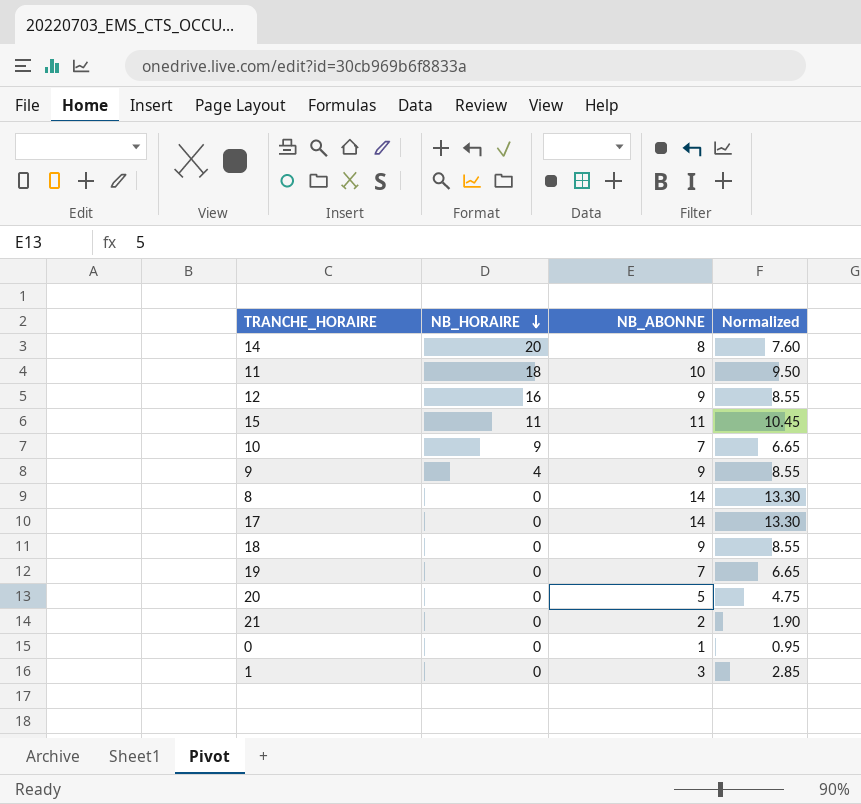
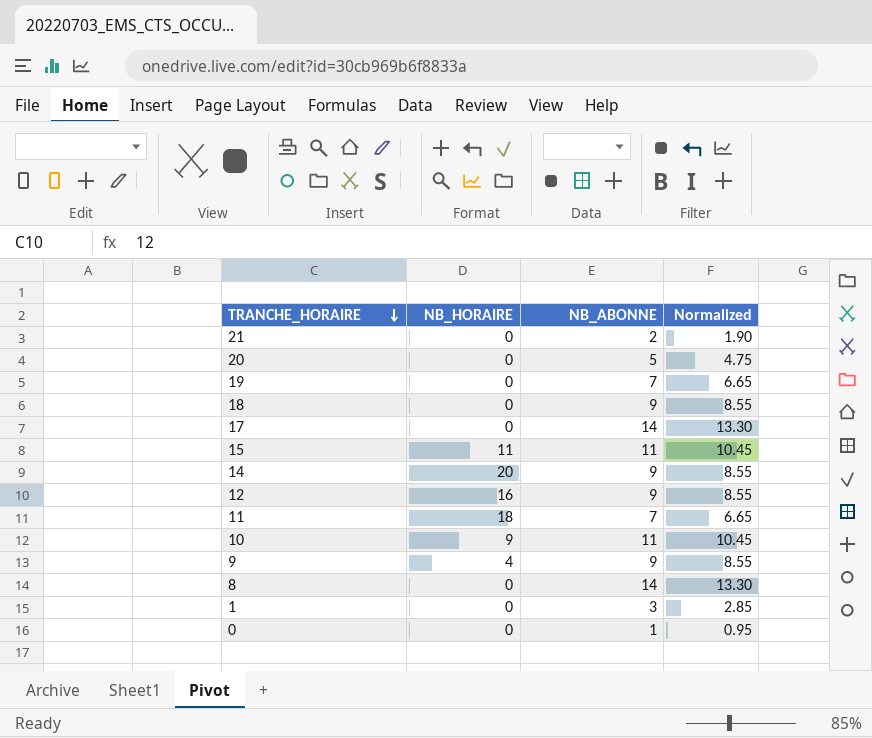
row order: NB_HORAIRE descending -> TRANCHE_HORAIRE descending
14 | NB_ABONNE: 8 -> 9
14 | Normalized: 7.60 -> 8.55
11 | NB_ABONNE: 10 -> 7
11 | Normalized: 9.50 -> 6.65
10 | NB_ABONNE: 7 -> 11
10 | Normalized: 6.65 -> 10.45

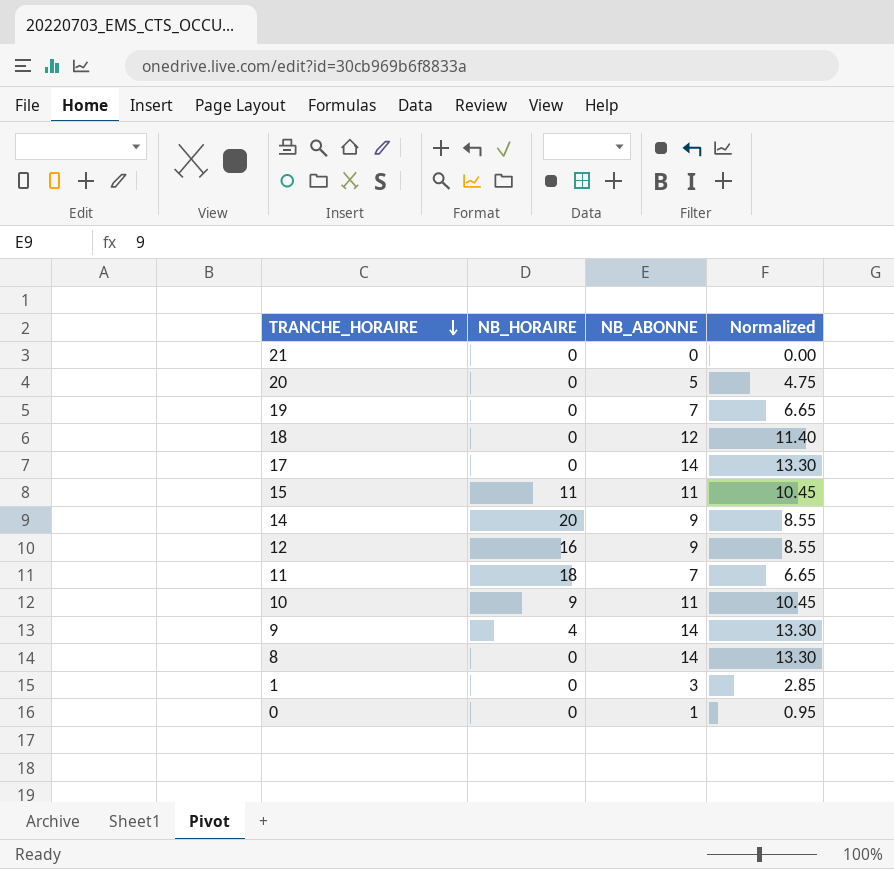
21 | NB_ABONNE: 2 -> 0
21 | Normalized: 1.90 -> 0.00
18 | NB_ABONNE: 9 -> 12
18 | Normalized: 8.55 -> 11.40
9 | NB_ABONNE: 9 -> 14
9 | Normalized: 8.55 -> 13.30

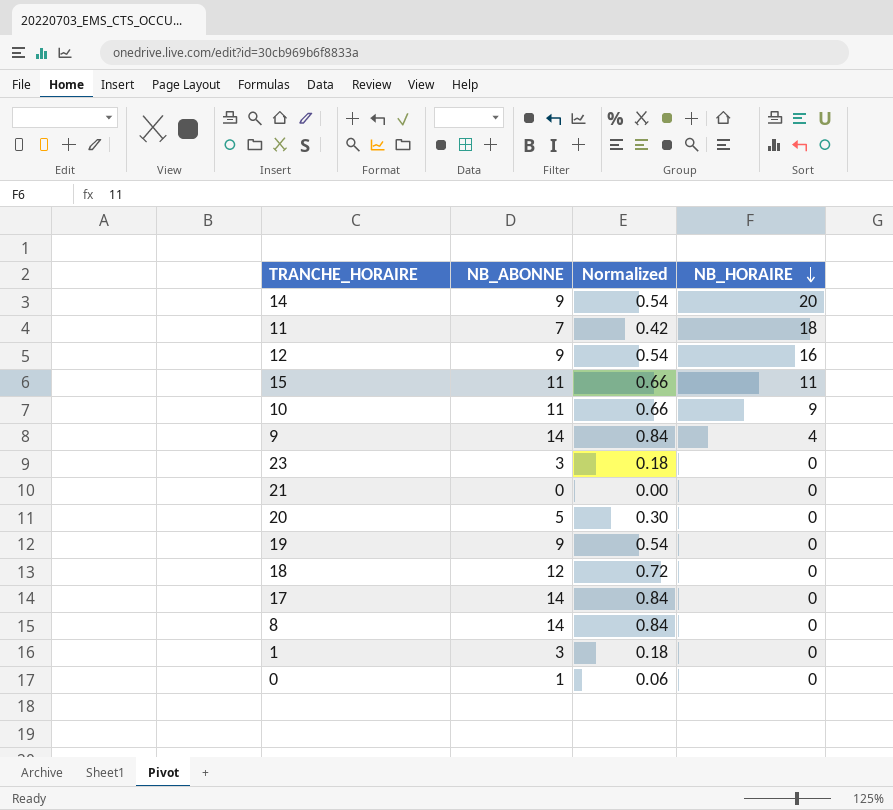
row order: TRANCHE_HORAIRE descending -> NB_HORAIRE descending
column Normalized | formula: [NB_ABONNE] * 0.95 -> [NB_ABONNE] * 0.06
column NB_HORAIRE | position: 2 -> 4
row 23: none -> 3 | 0.18 | 0
19 | NB_ABONNE: 7 -> 9

